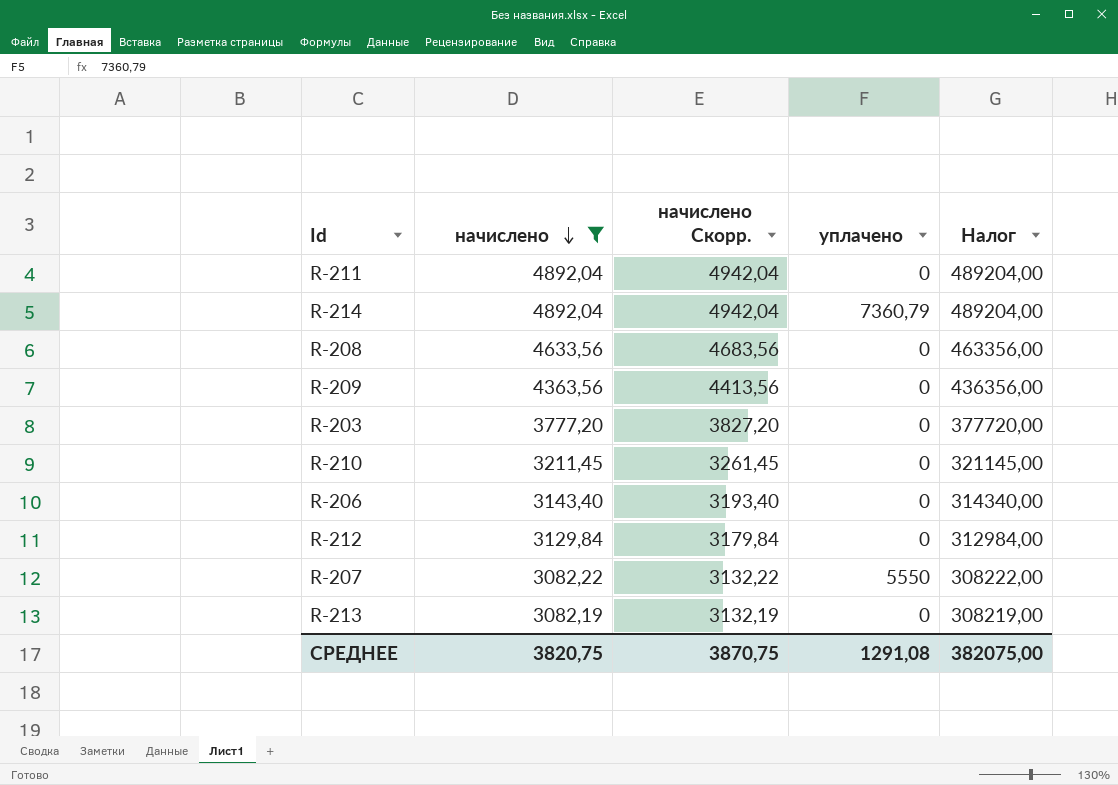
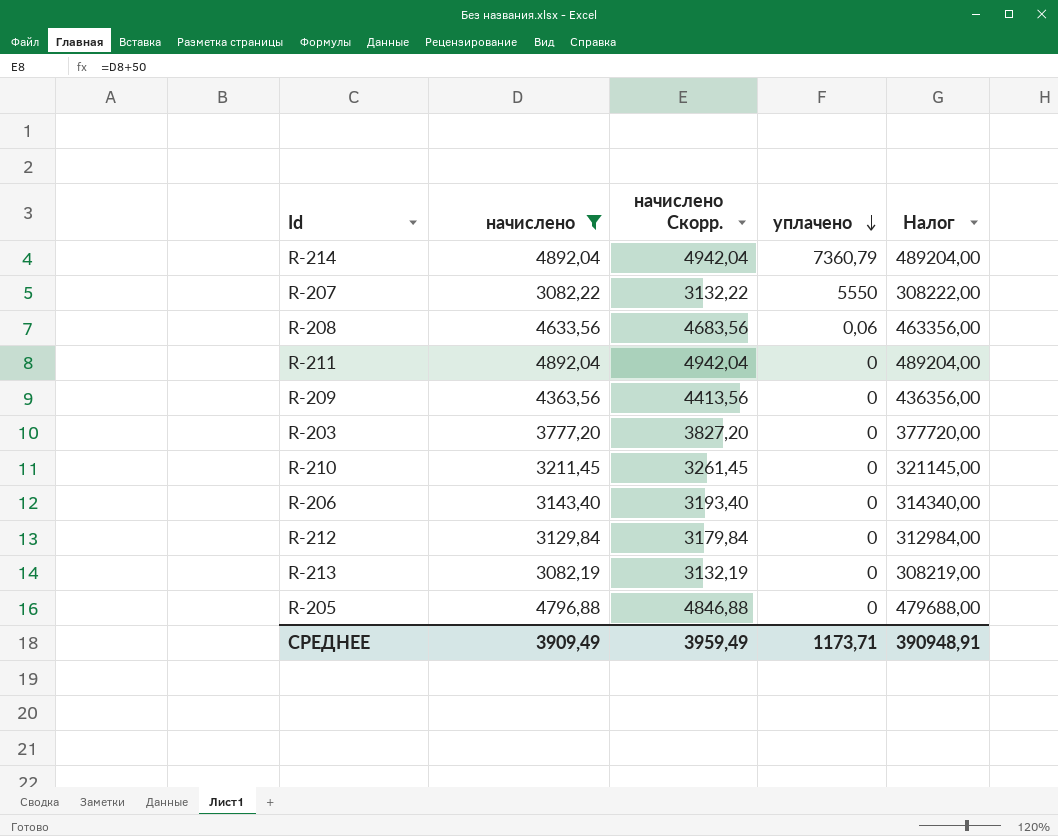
row order: начислено descending -> уплачено descending
R-208 | уплачено: 0 -> 0,06
row R-205: none -> 4796,88 | 4846,88 | 0 | 479688,00
СРЕДНЕЕ | начислено: 3820,75 -> 3909,49
СРЕДНЕЕ | начислено Скорр.: 3870,75 -> 3959,49
СРЕДНЕЕ | уплачено: 1291,08 -> 1173,71
СРЕДНЕЕ | Налог: 382075,00 -> 390948,91

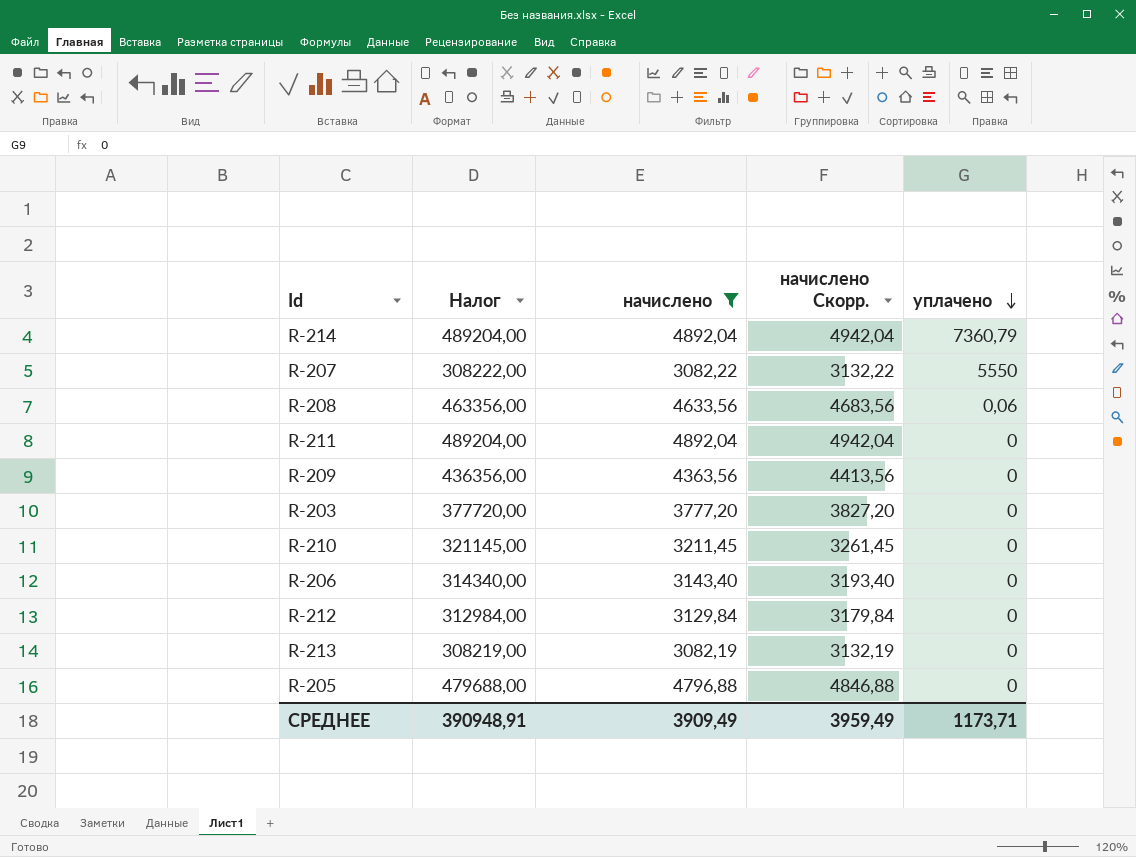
column Налог | position: 5 -> 2

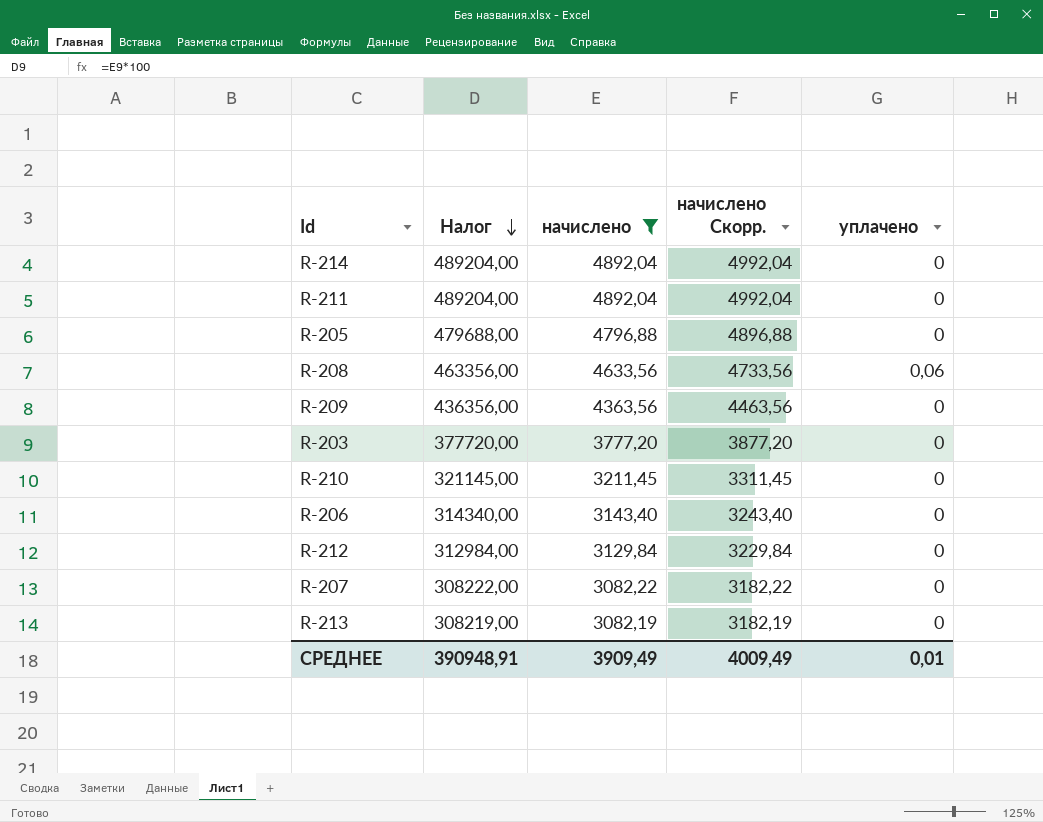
row order: уплачено descending -> Налог descending
column начислено Скорр. | formula: [начислено] + 50 -> [начислено] + 100
R-214 | уплачено: 7360,79 -> 0
R-207 | уплачено: 5550 -> 0
СРЕДНЕЕ | начислено Скорр.: 3959,49 -> 4009,49
СРЕДНЕЕ | уплачено: 1173,71 -> 0,01

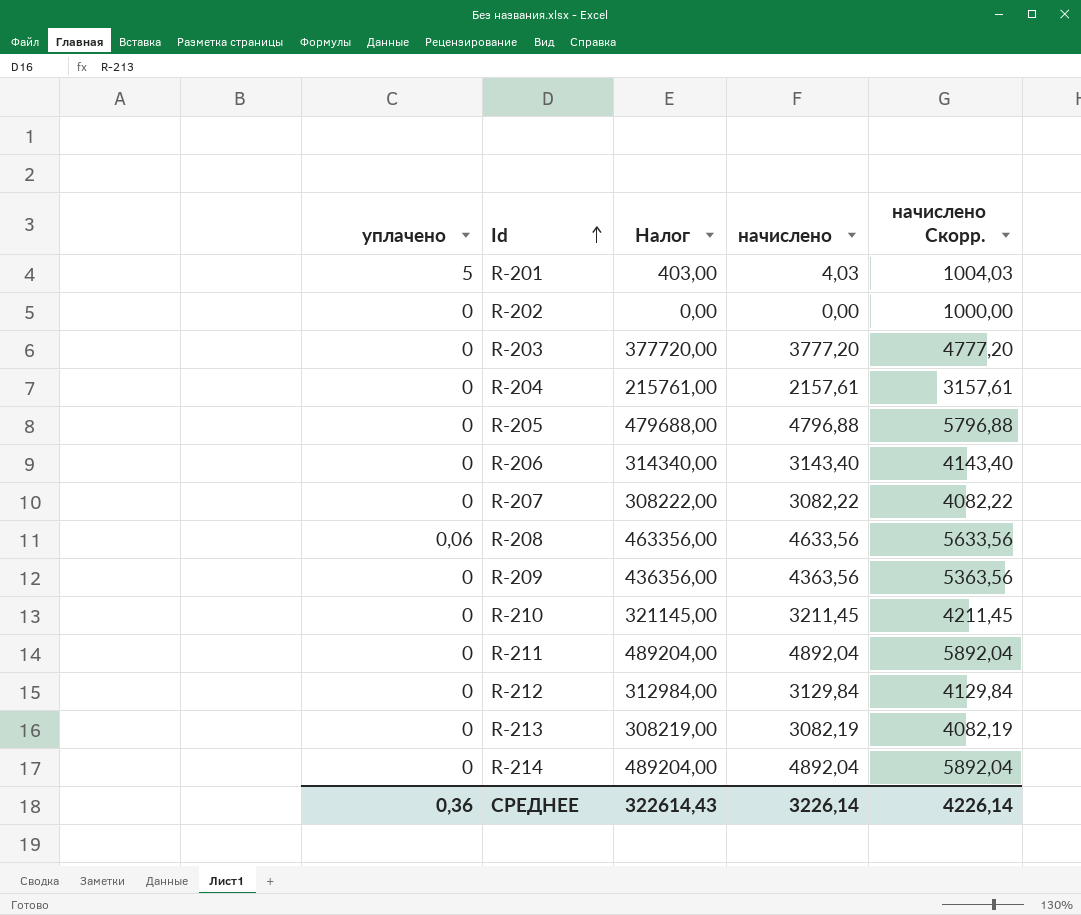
filter: начислено >= 3082,19 -> none
row order: Налог descending -> Id ascending
column уплачено | position: 5 -> 1
column начислено Скорр. | formula: [начислено] + 100 -> [начислено] + 1000
СРЕДНЕЕ | уплачено: 0,01 -> 0,36
СРЕДНЕЕ | Налог: 390948,91 -> 322614,43
СРЕДНЕЕ | начислено: 3909,49 -> 3226,14
СРЕДНЕЕ | начислено Скорр.: 4009,49 -> 4226,14

